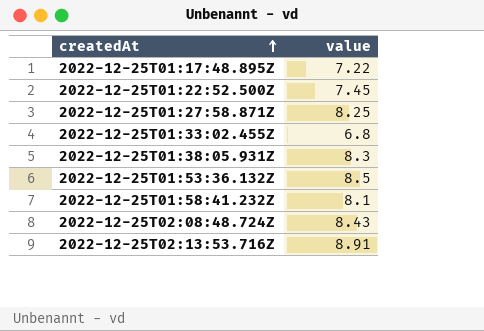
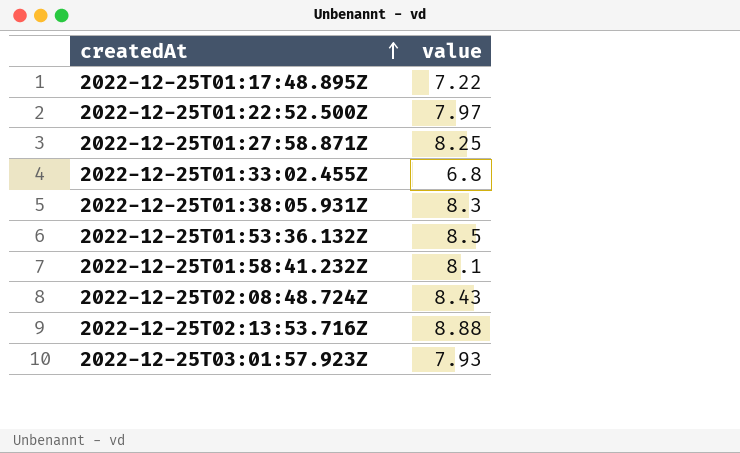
2022-12-25T01:22:52.500Z | value: 7.45 -> 7.97
2022-12-25T02:13:53.716Z | value: 8.91 -> 8.88
row 2022-12-25T03:01:57.923Z: none -> 7.93

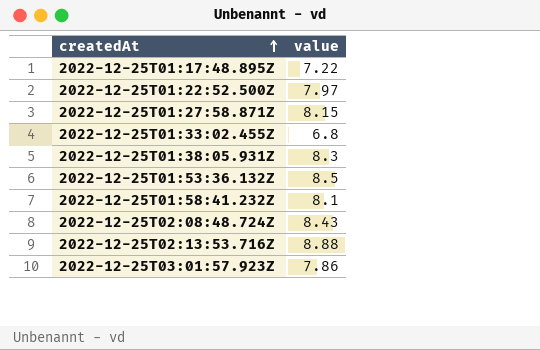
2022-12-25T01:27:58.871Z | value: 8.25 -> 8.15
2022-12-25T03:01:57.923Z | value: 7.93 -> 7.86

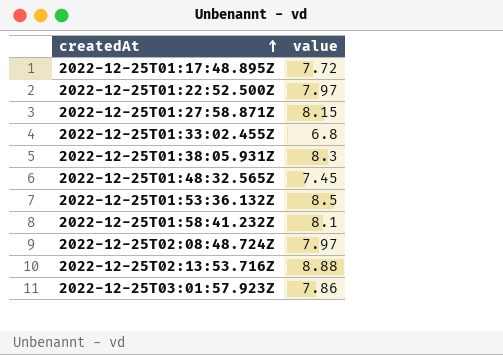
2022-12-25T01:17:48.895Z | value: 7.22 -> 7.72
row 2022-12-25T01:48:32.565Z: none -> 7.45
2022-12-25T02:08:48.724Z | value: 8.43 -> 7.97

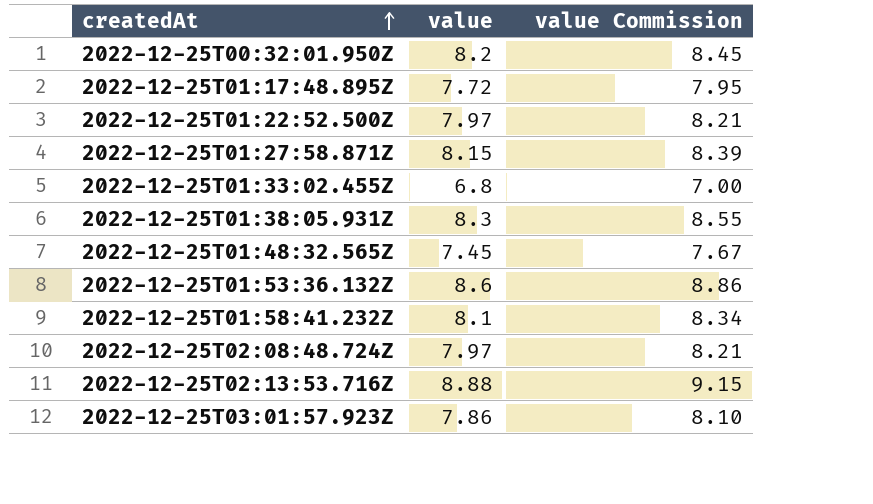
column value Commission | formula: none -> [value] * 1.03
row 2022-12-25T00:32:01.950Z: none -> 8.2 | 8.45
2022-12-25T01:53:36.132Z | value: 8.5 -> 8.6

